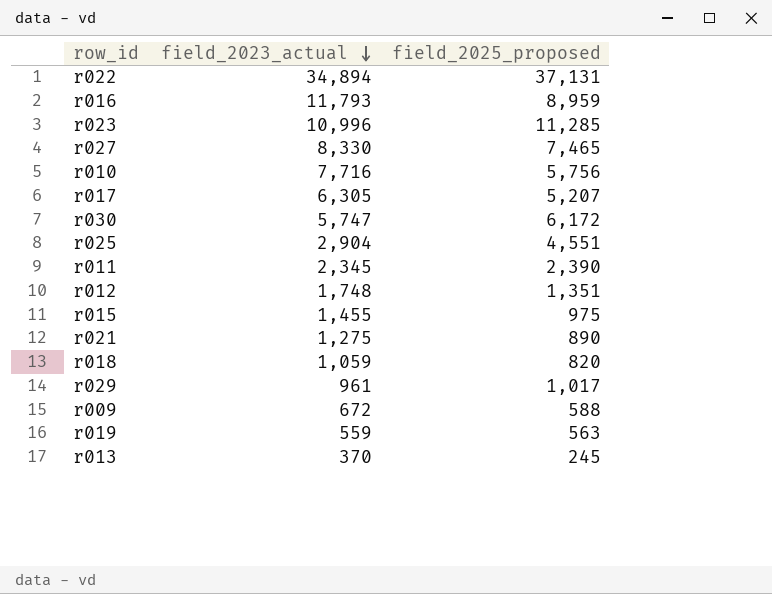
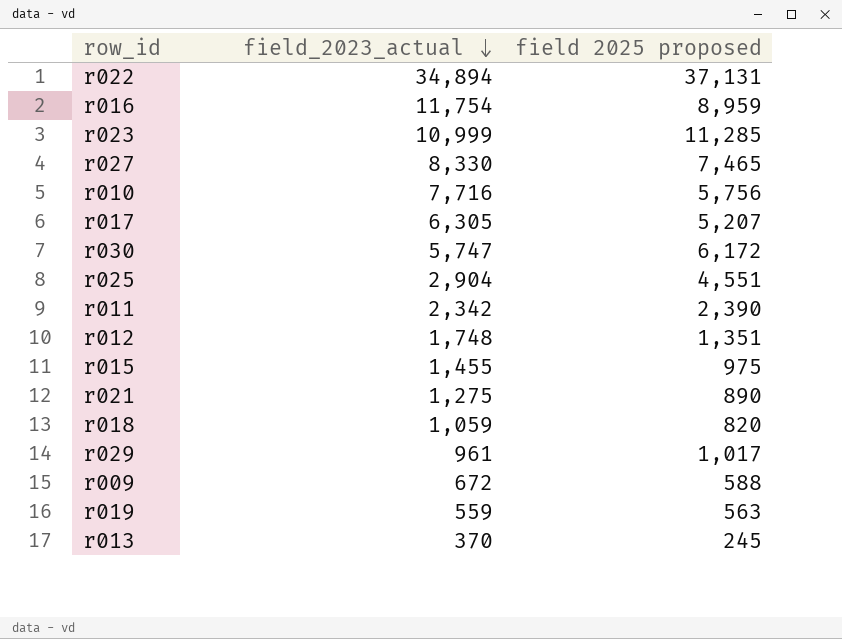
column name: field_2025_proposed -> field 2025 proposed
r016 | field_2023_actual: 11,793 -> 11,754
r023 | field_2023_actual: 10,996 -> 10,999
r011 | field_2023_actual: 2,345 -> 2,342

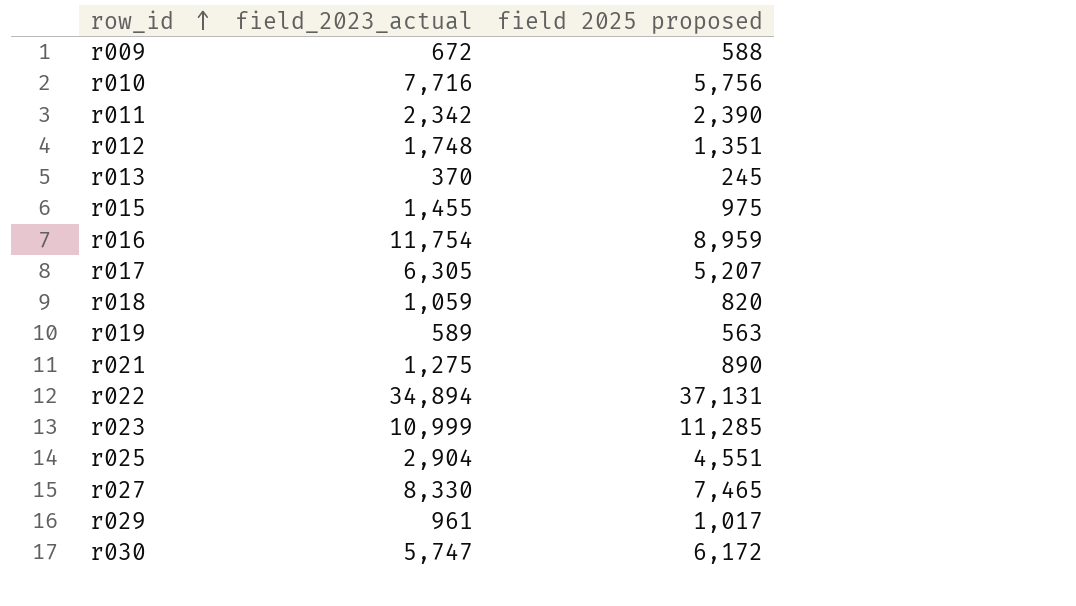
row order: field_2023_actual descending -> row_id ascending
r019 | field_2023_actual: 559 -> 589

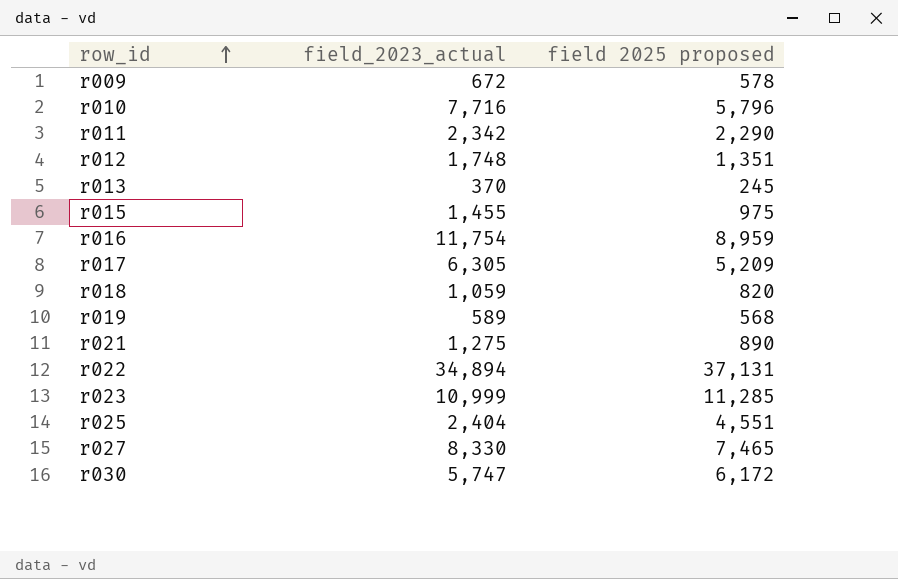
row r029: 961 | 1,017 -> none
r009 | field 2025 proposed: 588 -> 578
r010 | field 2025 proposed: 5,756 -> 5,796
r011 | field 2025 proposed: 2,390 -> 2,290
r017 | field 2025 proposed: 5,207 -> 5,209
r019 | field 2025 proposed: 563 -> 568
r025 | field_2023_actual: 2,904 -> 2,404

